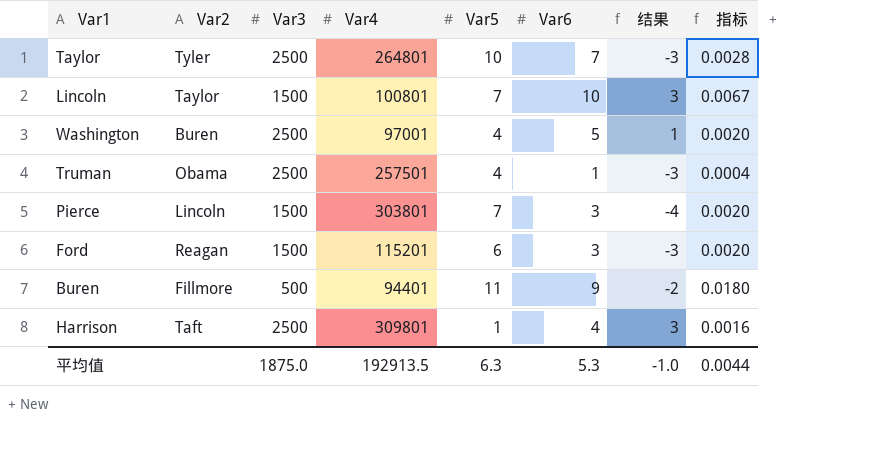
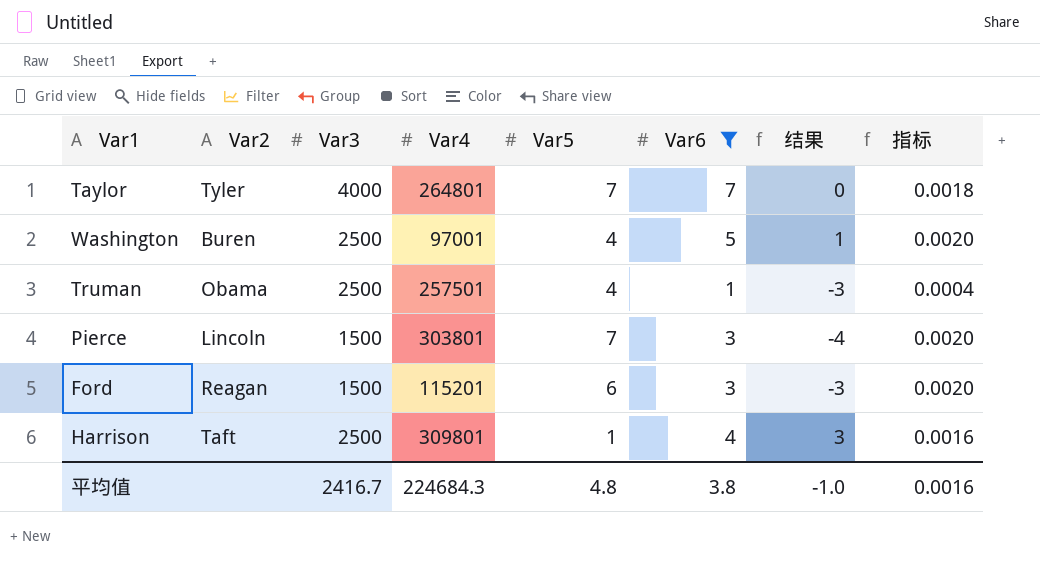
filter: none -> Var6 <= 7
Taylor | Var3: 2500 -> 4000
Taylor | Var5: 10 -> 7
Taylor | 结果: -3 -> 0
Taylor | 指标: 0.0028 -> 0.0018
平均值 | Var3: 1875.0 -> 2416.7
平均值 | Var4: 192913.5 -> 224684.3
平均值 | Var5: 6.3 -> 4.8
平均值 | Var6: 5.3 -> 3.8
平均值 | 指标: 0.0044 -> 0.0016

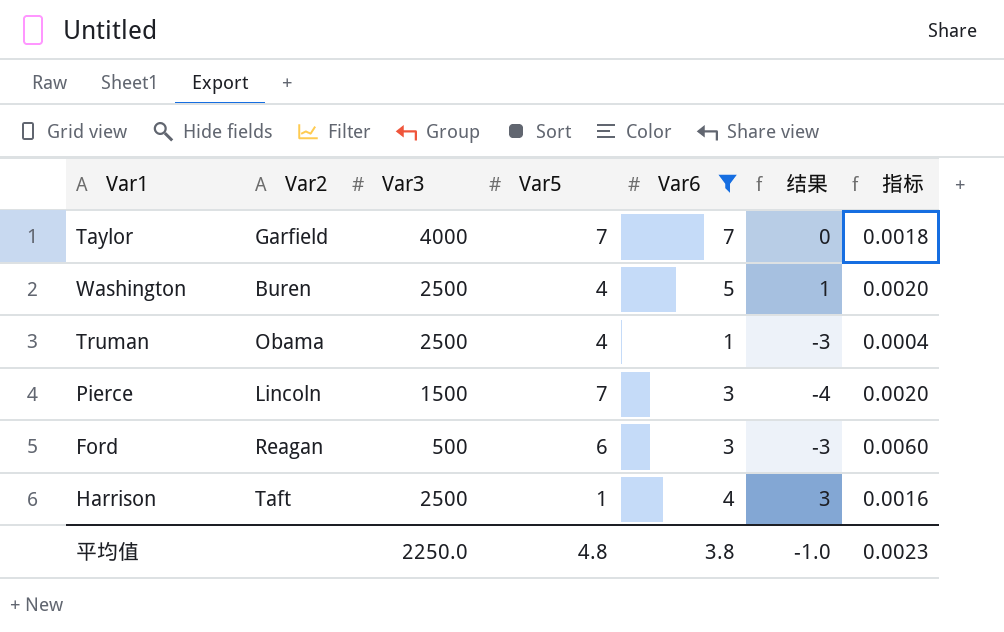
column Var4 | position: 4 -> none
Taylor | Var2: Tyler -> Garfield
Ford | Var3: 1500 -> 500
Ford | 指标: 0.0020 -> 0.0060
平均值 | Var3: 2416.7 -> 2250.0
平均值 | 指标: 0.0016 -> 0.0023

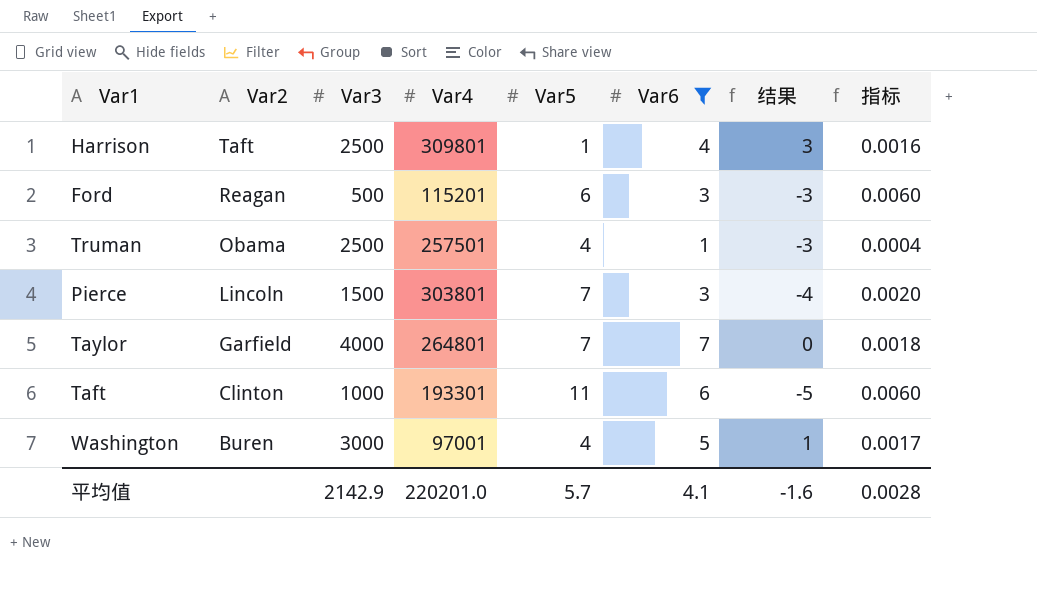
row order: none -> Var2 descending
column Var4 | position: none -> 4
row Taft: none -> Clinton | 1000 | 193301 | 11 | 6 | -5 | 0.0060
Washington | Var3: 2500 -> 3000
Washington | 指标: 0.0020 -> 0.0017
平均值 | Var3: 2250.0 -> 2142.9
平均值 | Var5: 4.8 -> 5.7
平均值 | Var6: 3.8 -> 4.1
平均值 | 结果: -1.0 -> -1.6
平均值 | 指标: 0.0023 -> 0.0028

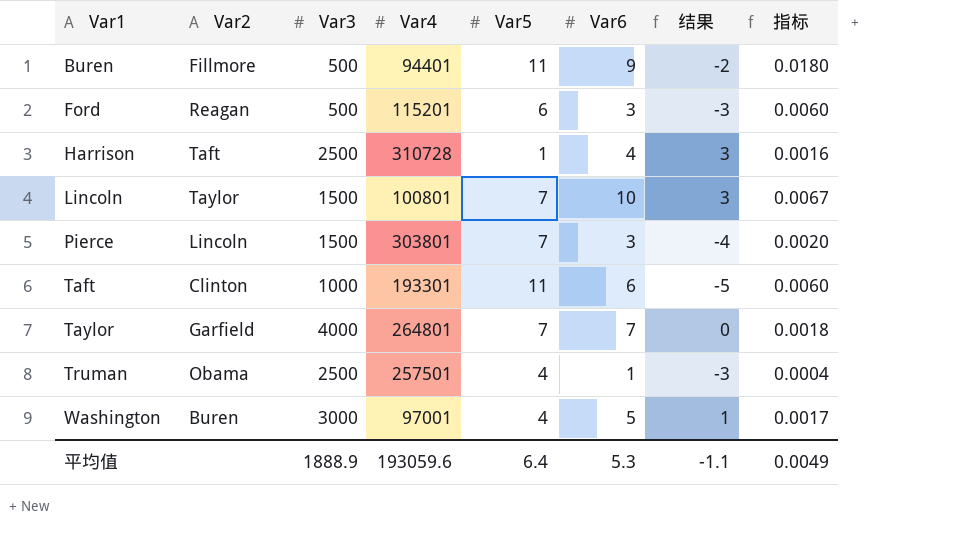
filter: Var6 <= 7 -> none
row order: Var2 descending -> Var1 ascending
Harrison | Var4: 309801 -> 310728
平均值 | Var3: 2142.9 -> 1888.9
平均值 | Var4: 220201.0 -> 193059.6
平均值 | Var5: 5.7 -> 6.4
平均值 | Var6: 4.1 -> 5.3
平均值 | 结果: -1.6 -> -1.1
平均值 | 指标: 0.0028 -> 0.0049

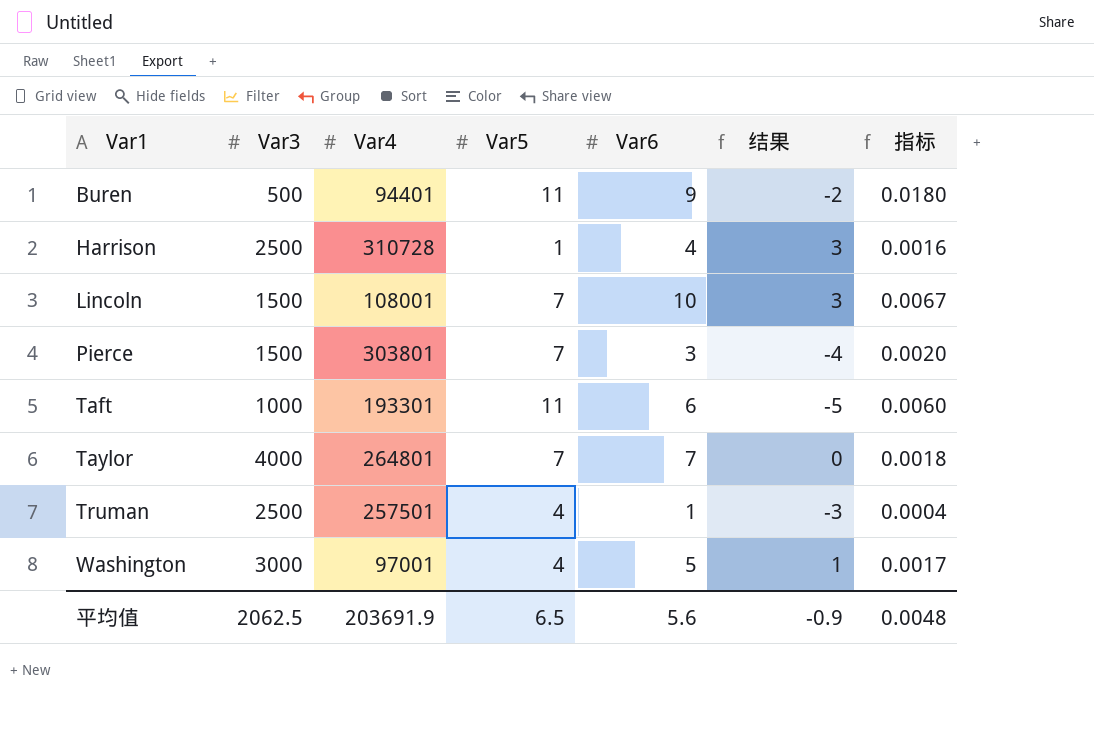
column Var2 | position: 2 -> none
row Ford: Reagan | 500 | 115201 | 6 | 3 | -3 | 0.0060 -> none
Lincoln | Var4: 100801 -> 108001
平均值 | Var3: 1888.9 -> 2062.5
平均值 | Var4: 193059.6 -> 203691.9
平均值 | Var5: 6.4 -> 6.5
平均值 | Var6: 5.3 -> 5.6
平均值 | 结果: -1.1 -> -0.9
平均值 | 指标: 0.0049 -> 0.0048

